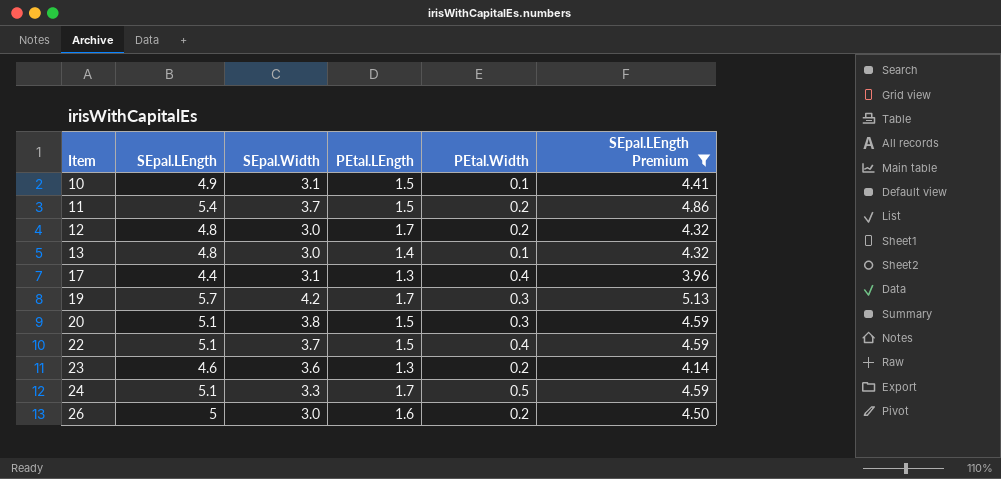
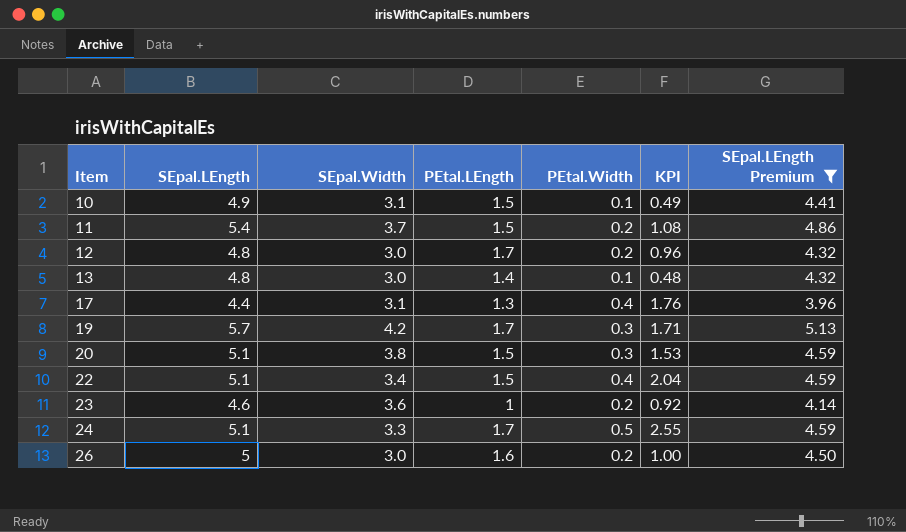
column KPI | formula: none -> [SEpal.LEngth] * [PEtal.Width]
22 | SEpal.Width: 3.7 -> 3.4
23 | PEtal.LEngth: 1.3 -> 1

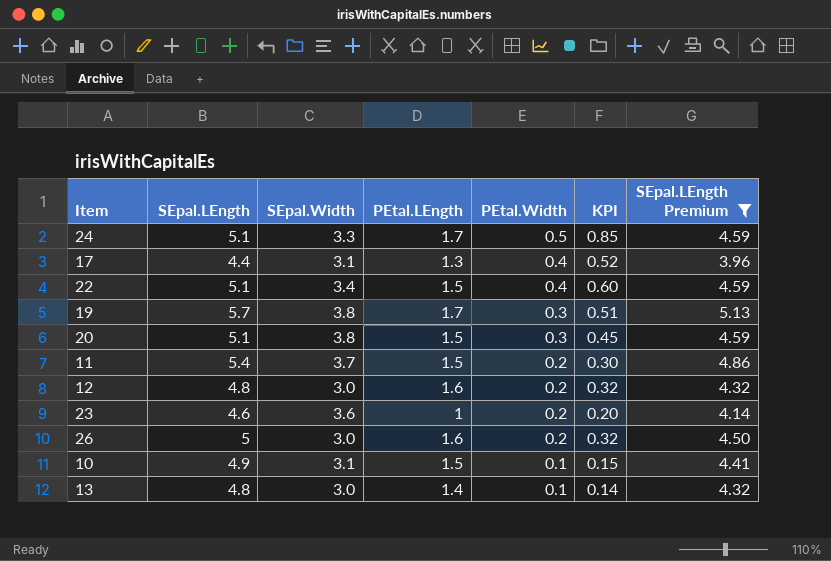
row order: Item ascending -> PEtal.Width descending
column KPI | formula: [SEpal.LEngth] * [PEtal.Width] -> [PEtal.LEngth] * [PEtal.Width]
19 | SEpal.Width: 4.2 -> 3.8
12 | PEtal.LEngth: 1.7 -> 1.6

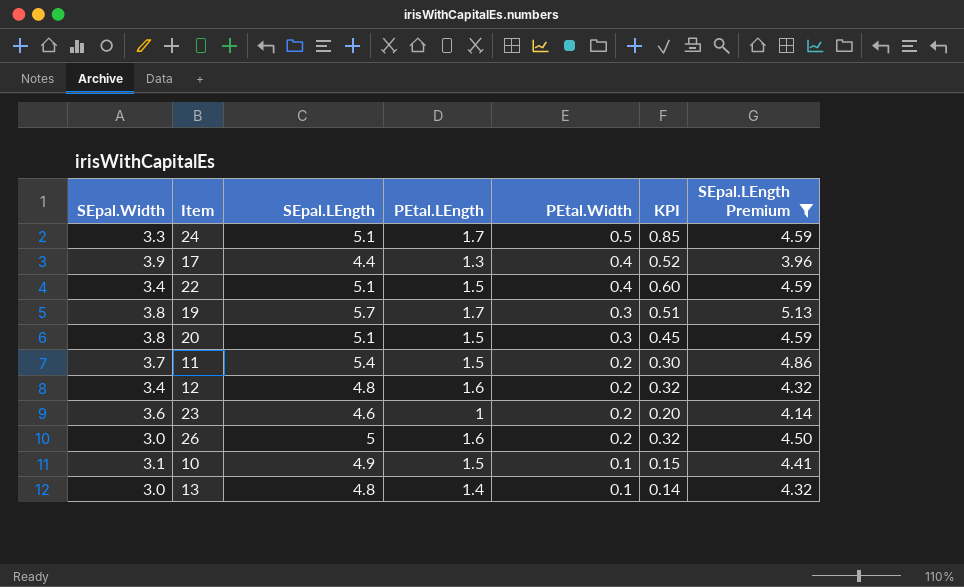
column SEpal.Width | position: 3 -> 1
17 | SEpal.Width: 3.1 -> 3.9
12 | SEpal.Width: 3.0 -> 3.4

